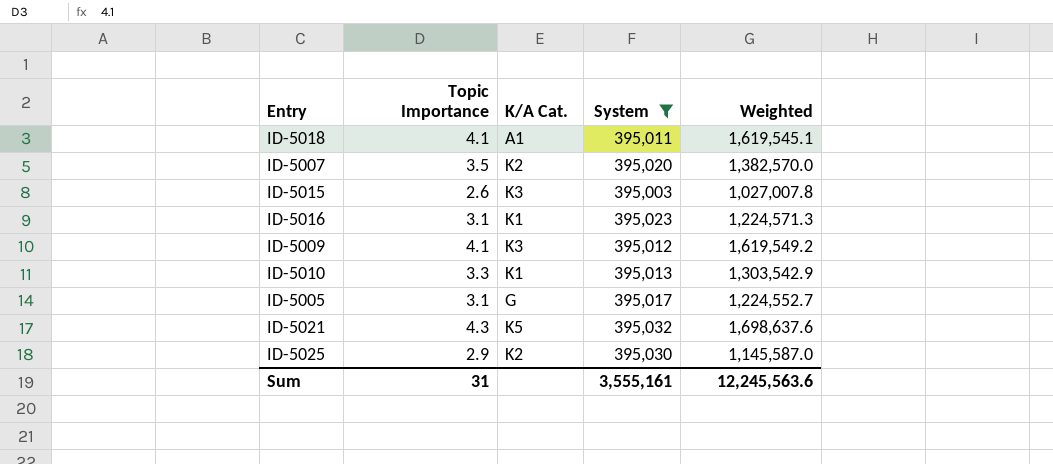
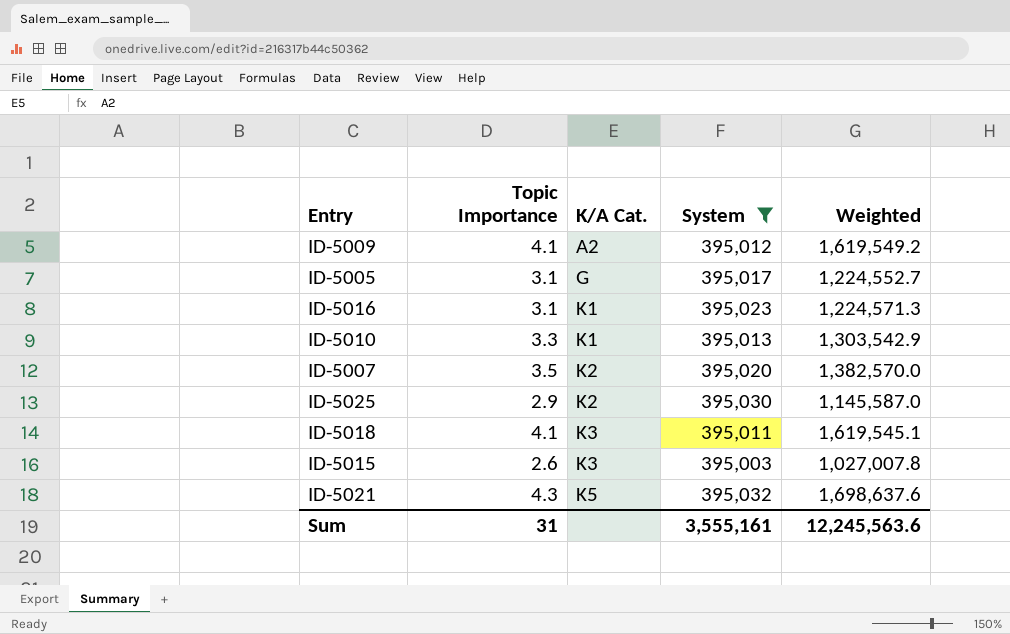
row order: none -> K/A Cat. ascending
ID-5009 | K/A Cat.: K3 -> A2
ID-5018 | K/A Cat.: A1 -> K3

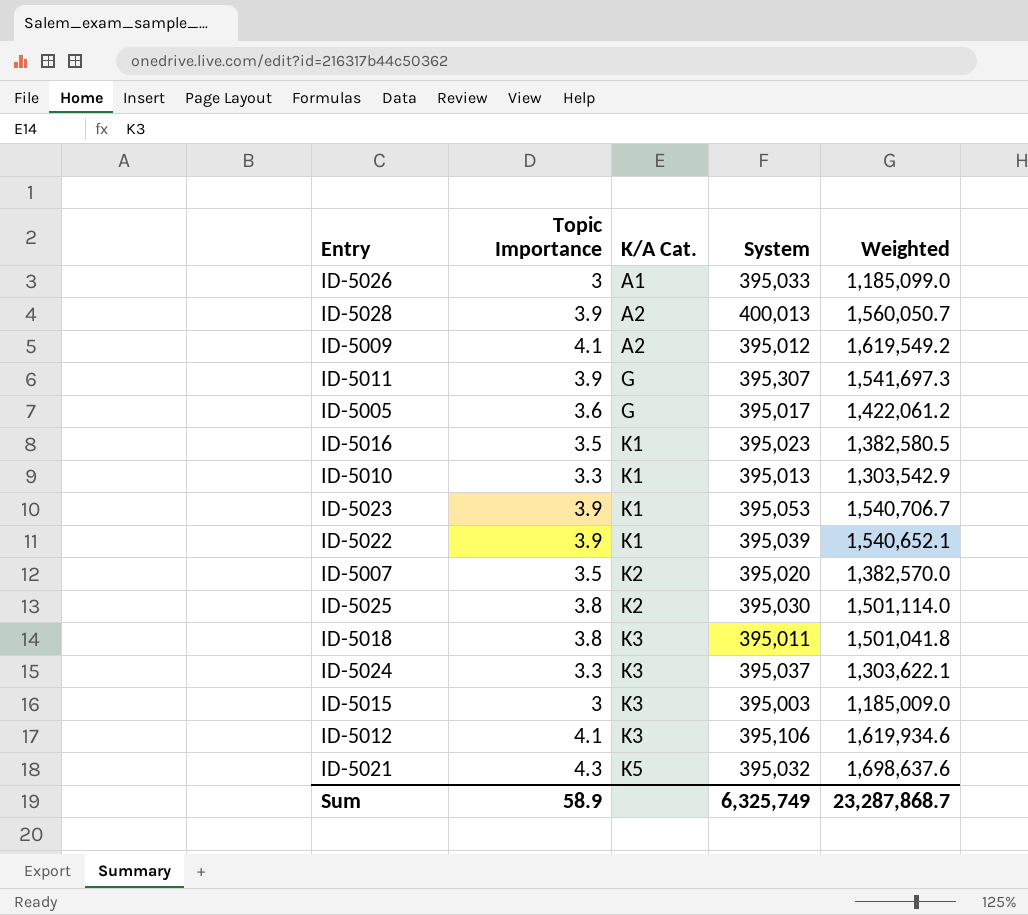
filter: System <= 395,032 -> none
ID-5005 | Topic Importance: 3.1 -> 3.6
ID-5005 | Weighted: 1,224,552.7 -> 1,422,061.2
ID-5016 | Topic Importance: 3.1 -> 3.5
ID-5016 | Weighted: 1,224,571.3 -> 1,382,580.5
ID-5025 | Topic Importance: 2.9 -> 3.8
ID-5025 | Weighted: 1,145,587.0 -> 1,501,114.0
ID-5018 | Topic Importance: 4.1 -> 3.8
ID-5018 | Weighted: 1,619,545.1 -> 1,501,041.8
ID-5015 | Topic Importance: 2.6 -> 3
ID-5015 | Weighted: 1,027,007.8 -> 1,185,009.0
Sum | Topic Importance: 31 -> 58.9
Sum | System: 3,555,161 -> 6,325,749
Sum | Weighted: 12,245,563.6 -> 23,287,868.7

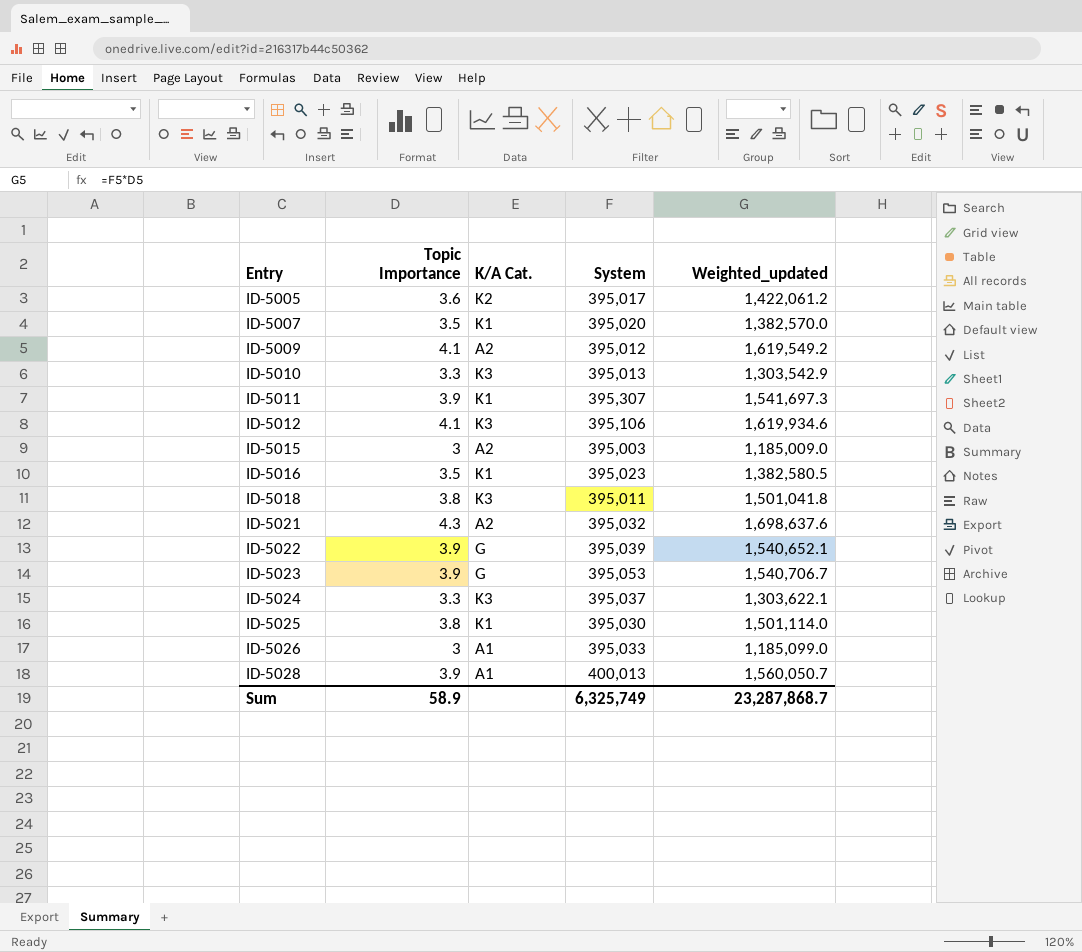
row order: K/A Cat. ascending -> Entry ascending
column name: Weighted -> Weighted_updated
ID-5005 | K/A Cat.: G -> K2
ID-5007 | K/A Cat.: K2 -> K1
ID-5010 | K/A Cat.: K1 -> K3
ID-5011 | K/A Cat.: G -> K1
ID-5015 | K/A Cat.: K3 -> A2
ID-5021 | K/A Cat.: K5 -> A2
ID-5022 | K/A Cat.: K1 -> G
ID-5023 | K/A Cat.: K1 -> G
ID-5025 | K/A Cat.: K2 -> K1
ID-5028 | K/A Cat.: A2 -> A1

